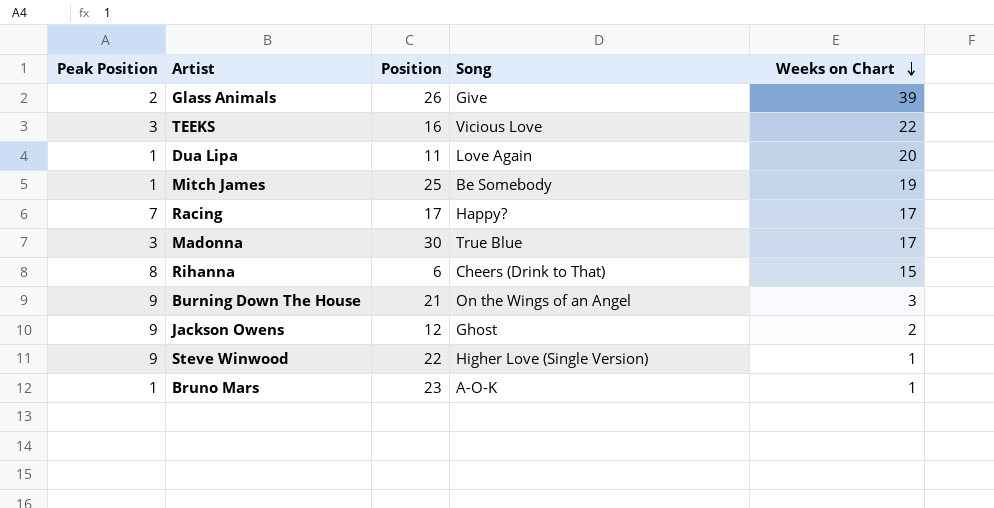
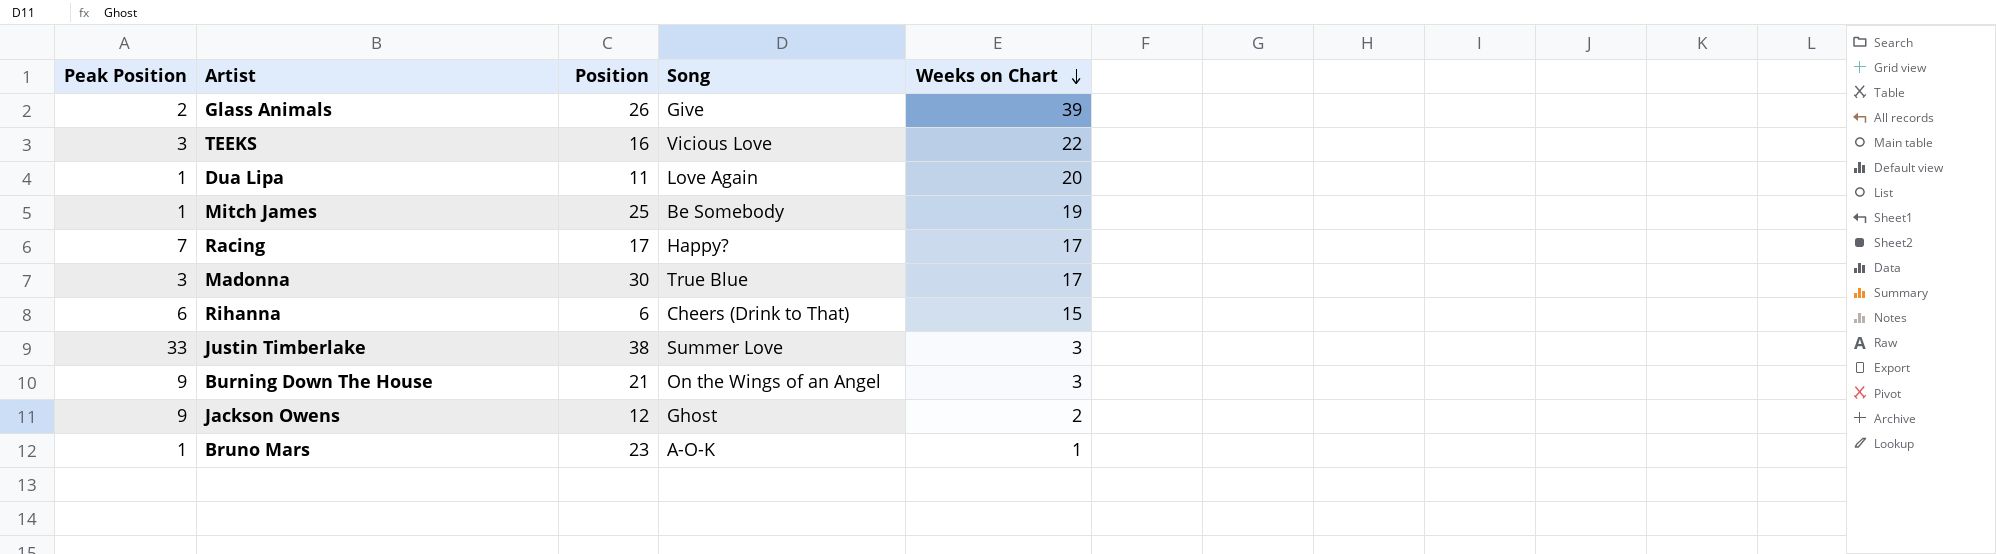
row Steve Winwood: 9 | 22 | Higher Love (Single Version) | 1 -> none
Rihanna | Peak Position: 8 -> 6
row Justin Timberlake: none -> 33 | 38 | Summer Love | 3

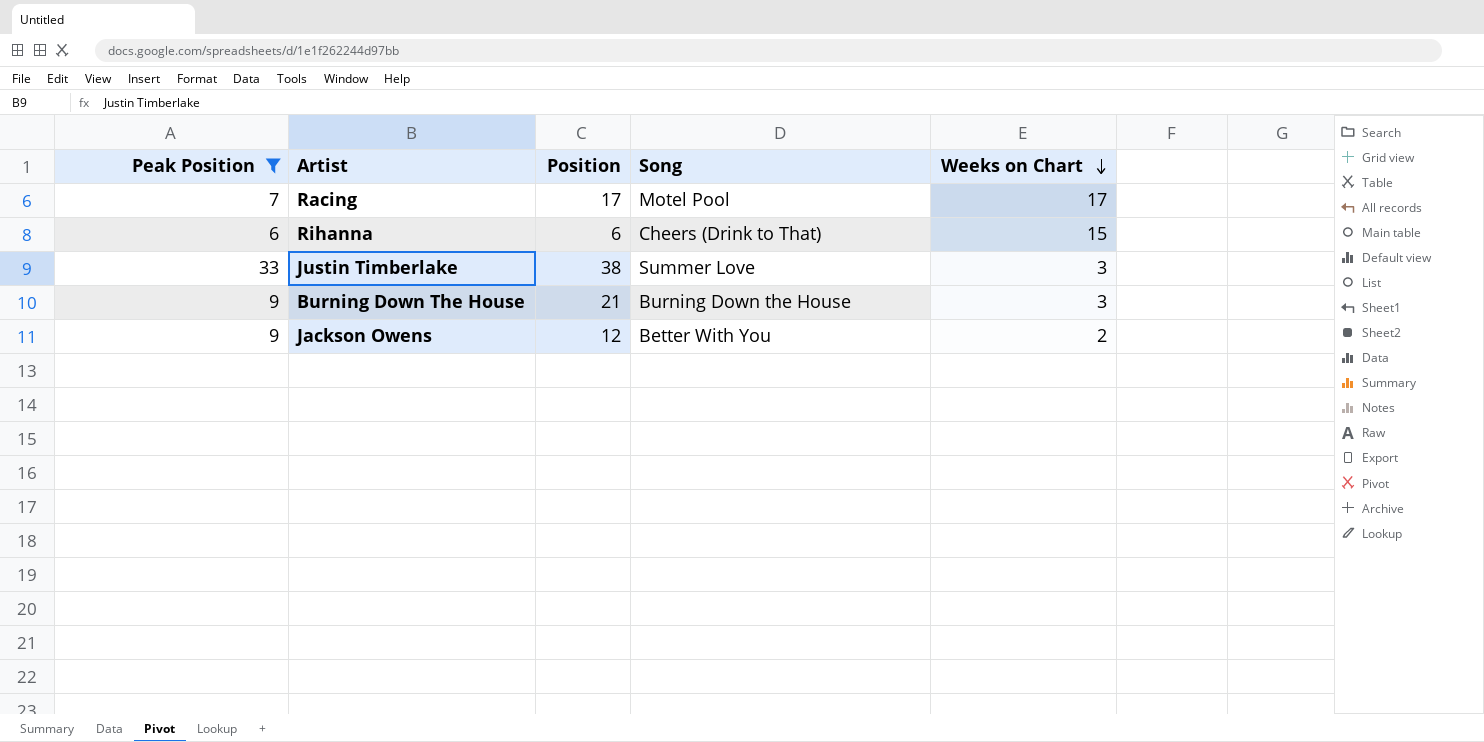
filter: none -> Peak Position >= 6
Racing | Song: Happy? -> Motel Pool
Burning Down The House | Song: On the Wings of an Angel -> Burning Down the House
Jackson Owens | Song: Ghost -> Better With You

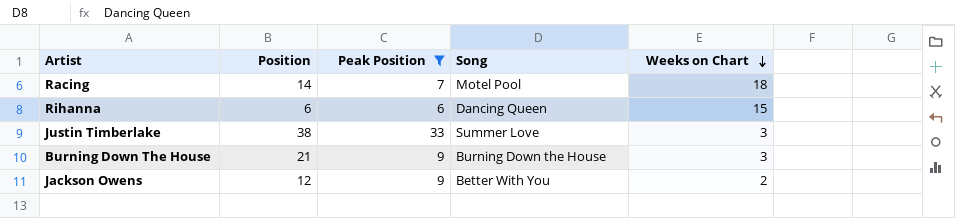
column Peak Position | position: 1 -> 3
Racing | Position: 17 -> 14
Racing | Weeks on Chart: 17 -> 18
Rihanna | Song: Cheers (Drink to That) -> Dancing Queen

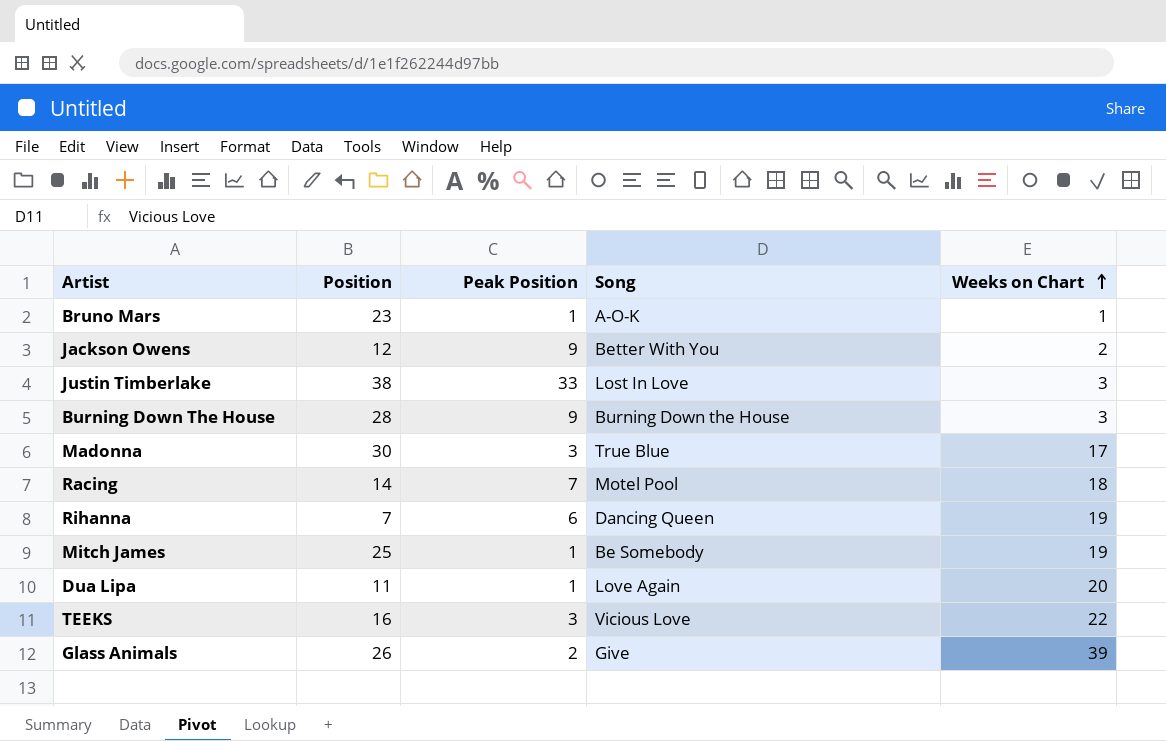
filter: Peak Position >= 6 -> none
row order: Weeks on Chart descending -> Weeks on Chart ascending
Justin Timberlake | Song: Summer Love -> Lost In Love
Burning Down The House | Position: 21 -> 28
Rihanna | Position: 6 -> 7
Rihanna | Weeks on Chart: 15 -> 19

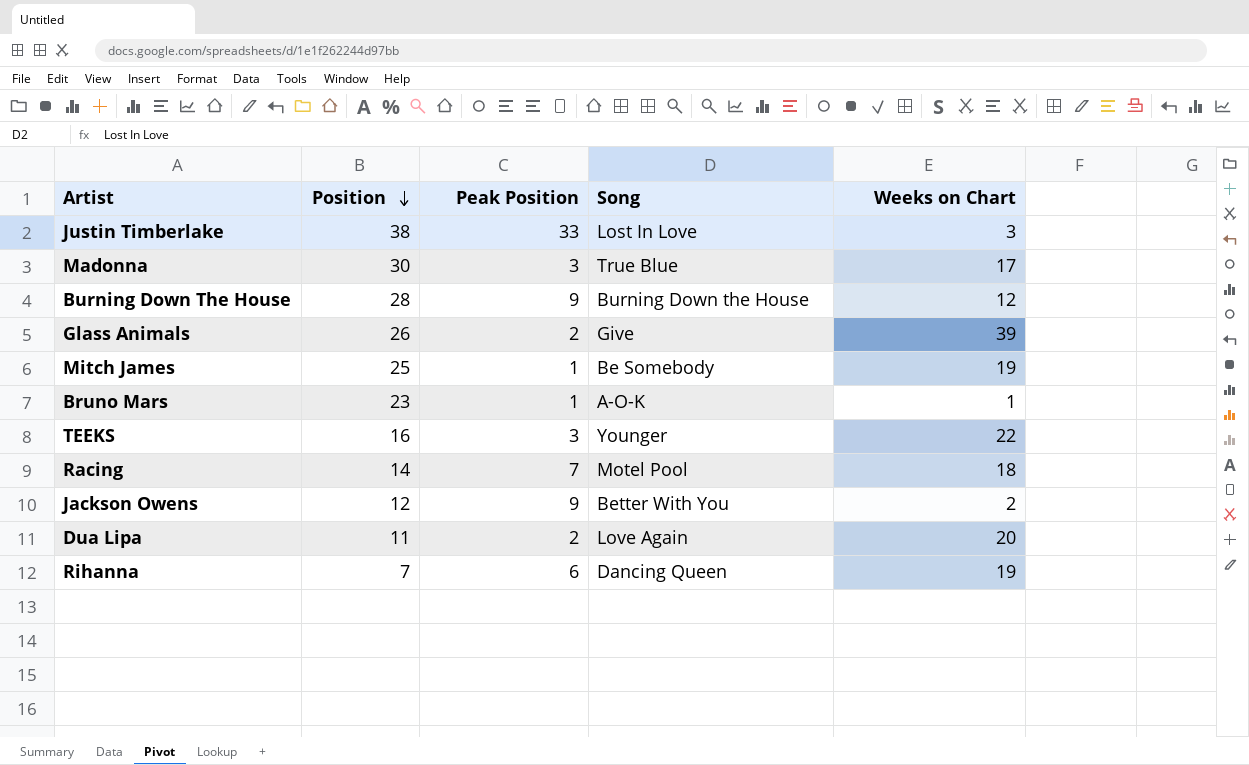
row order: Weeks on Chart ascending -> Position descending
Burning Down The House | Weeks on Chart: 3 -> 12
TEEKS | Song: Vicious Love -> Younger
Dua Lipa | Peak Position: 1 -> 2

